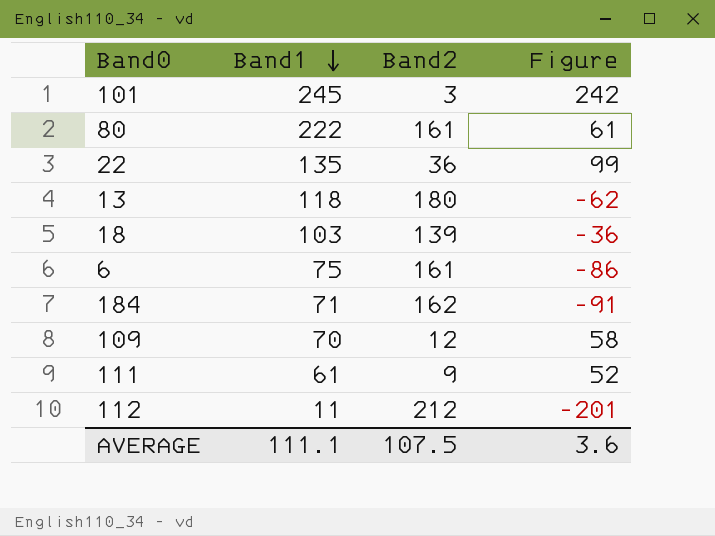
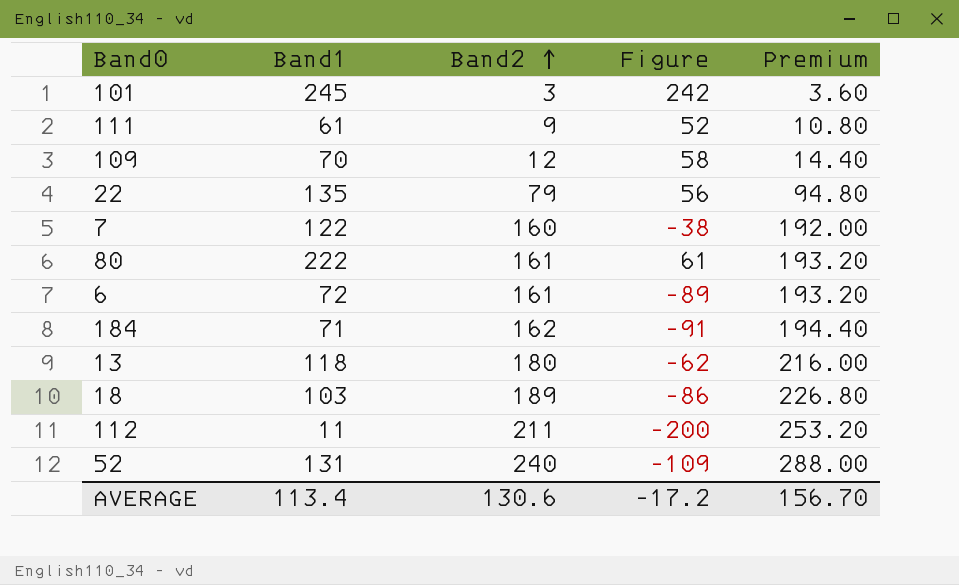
row order: Band1 descending -> Band2 ascending
column Premium | formula: none -> [Band2] * 1.2
22 | Band2: 36 -> 79
22 | Figure: 99 -> 56
row 7: none -> 122 | 160 | -38 | 192.00
6 | Band1: 75 -> 72
6 | Figure: -86 -> -89
18 | Band2: 139 -> 189
18 | Figure: -36 -> -86
112 | Band2: 212 -> 211
112 | Figure: -201 -> -200
row 52: none -> 131 | 240 | -109 | 288.00
AVERAGE | Band1: 111.1 -> 113.4
AVERAGE | Band2: 107.5 -> 130.6
AVERAGE | Figure: 3.6 -> -17.2

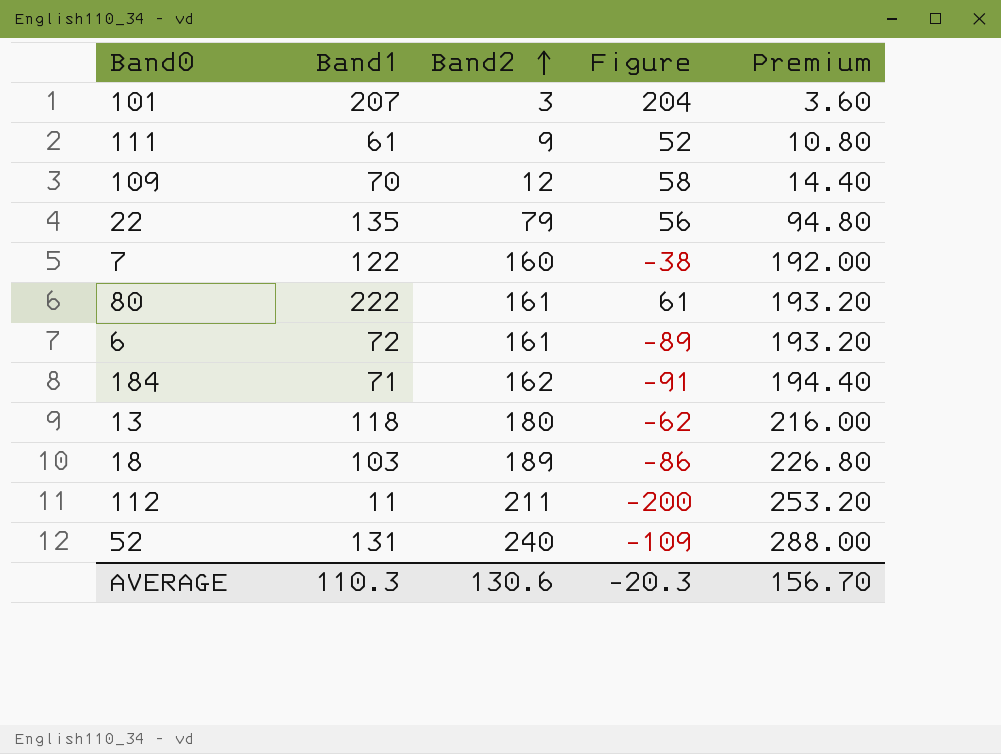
101 | Band1: 245 -> 207
101 | Figure: 242 -> 204
AVERAGE | Band1: 113.4 -> 110.3
AVERAGE | Figure: -17.2 -> -20.3

